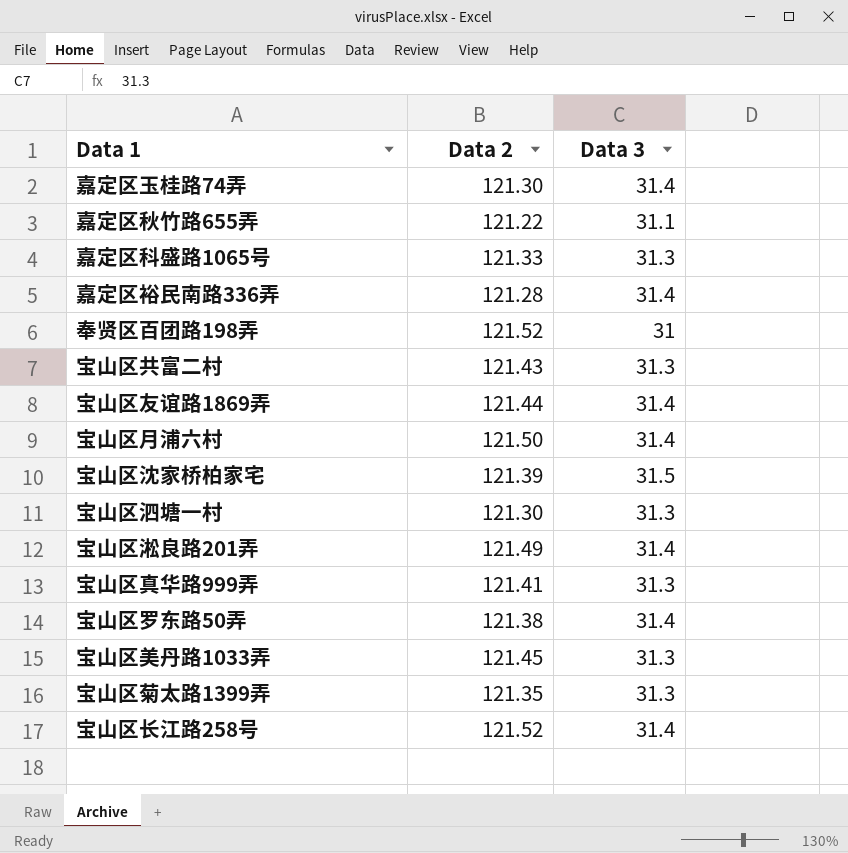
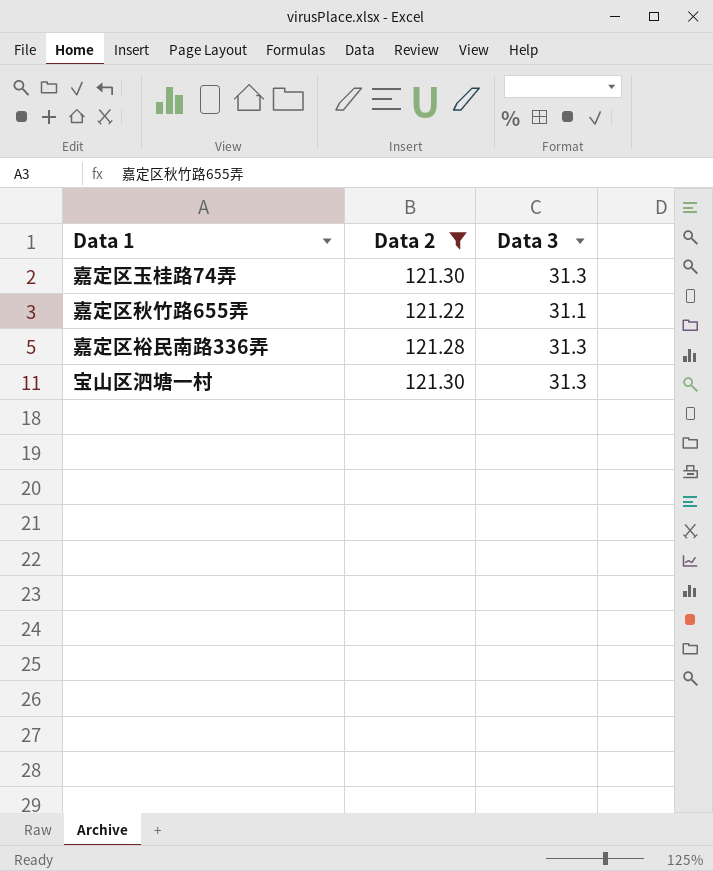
filter: none -> Data 2 <= 121.30
嘉定区玉桂路74弄 | Data 3: 31.4 -> 31.3
嘉定区裕民南路336弄 | Data 3: 31.4 -> 31.3

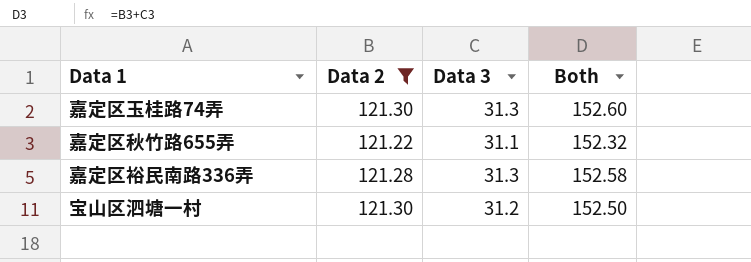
column Both | formula: none -> [Data 2] + [Data 3]
宝山区泗塘一村 | Data 3: 31.3 -> 31.2

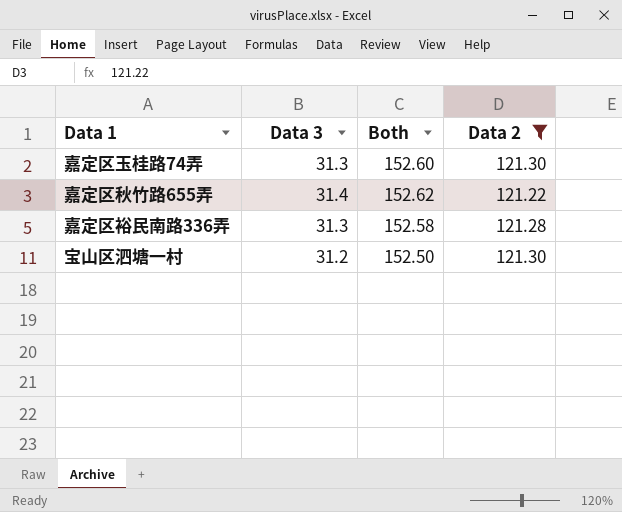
column Data 2 | position: 2 -> 4
嘉定区秋竹路655弄 | Data 3: 31.1 -> 31.4
嘉定区秋竹路655弄 | Both: 152.32 -> 152.62

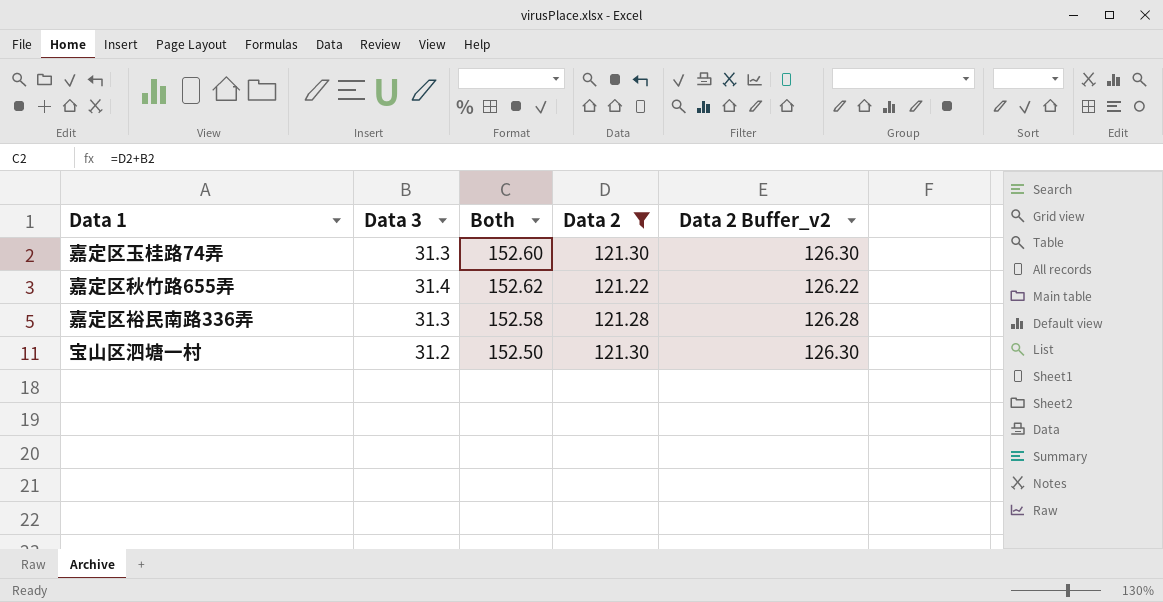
column Data 2 Buffer_v2 | formula: none -> [Data 2] + 5

